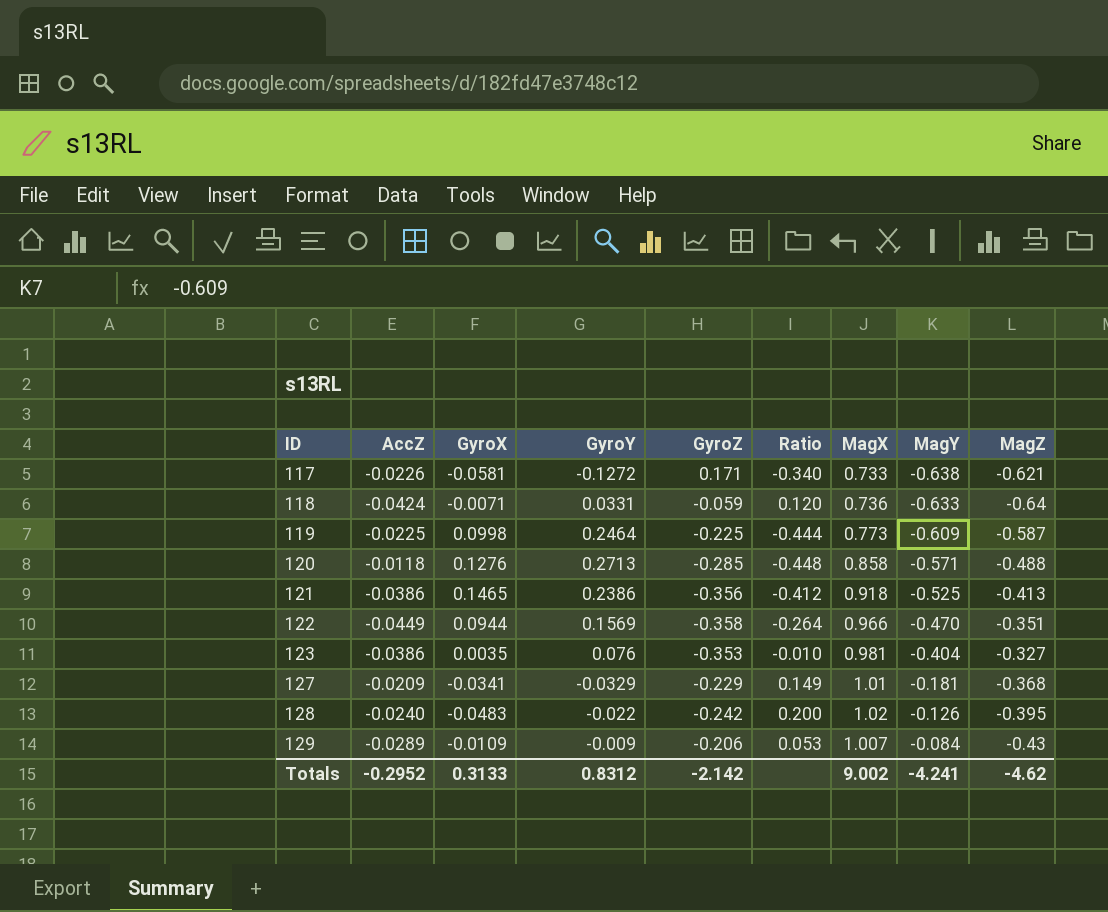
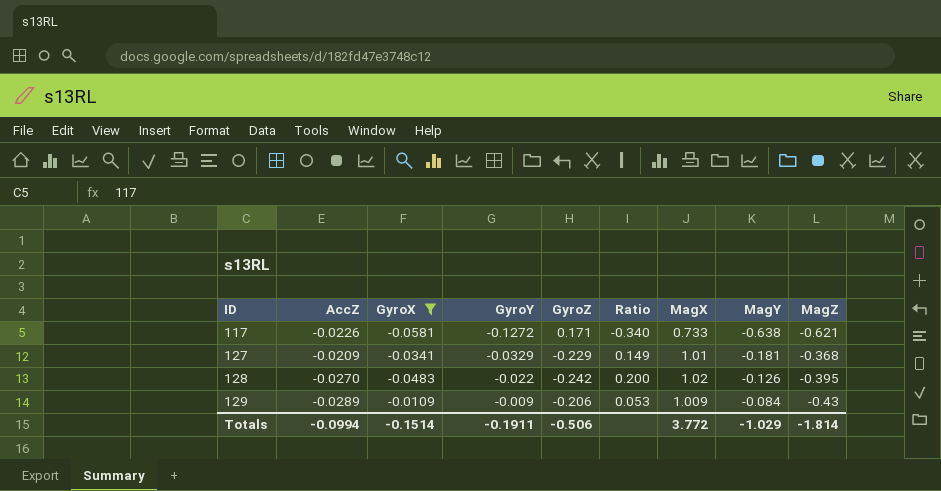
filter: none -> GyroX <= -0.0109
128 | AccZ: -0.0240 -> -0.0270
129 | MagX: 1.007 -> 1.009
Totals | AccZ: -0.2952 -> -0.0994
Totals | GyroX: 0.3133 -> -0.1514
Totals | GyroY: 0.8312 -> -0.1911
Totals | GyroZ: -2.142 -> -0.506
Totals | MagX: 9.002 -> 3.772
Totals | MagY: -4.241 -> -1.029
Totals | MagZ: -4.62 -> -1.814

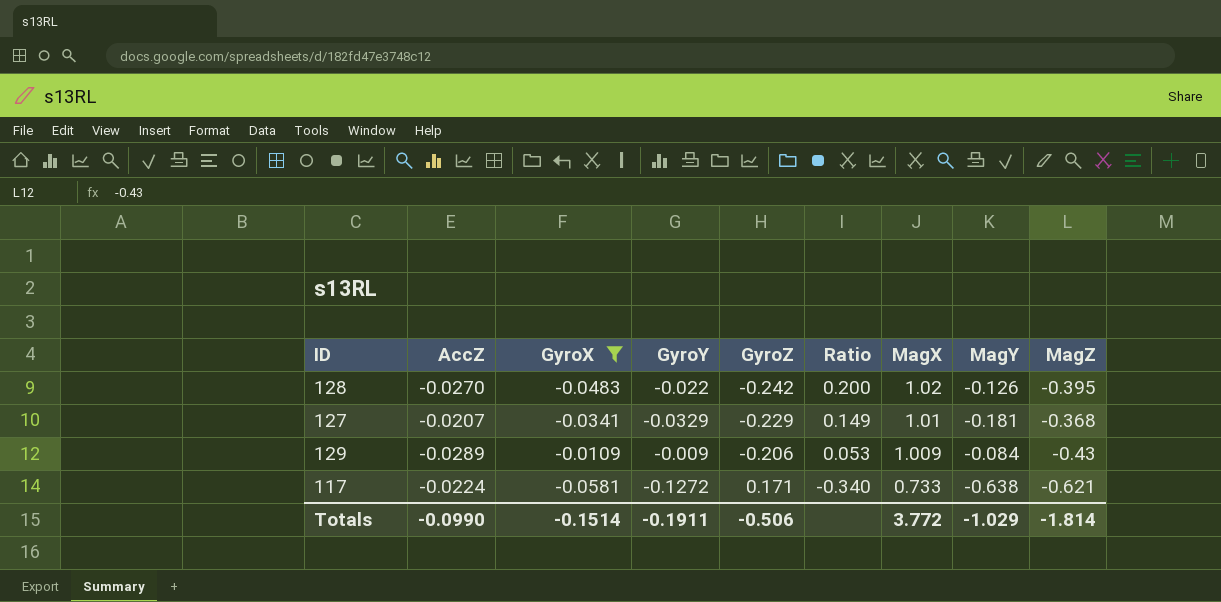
row order: ID ascending -> GyroZ ascending
127 | AccZ: -0.0209 -> -0.0207
117 | AccZ: -0.0226 -> -0.0224
Totals | AccZ: -0.0994 -> -0.0990

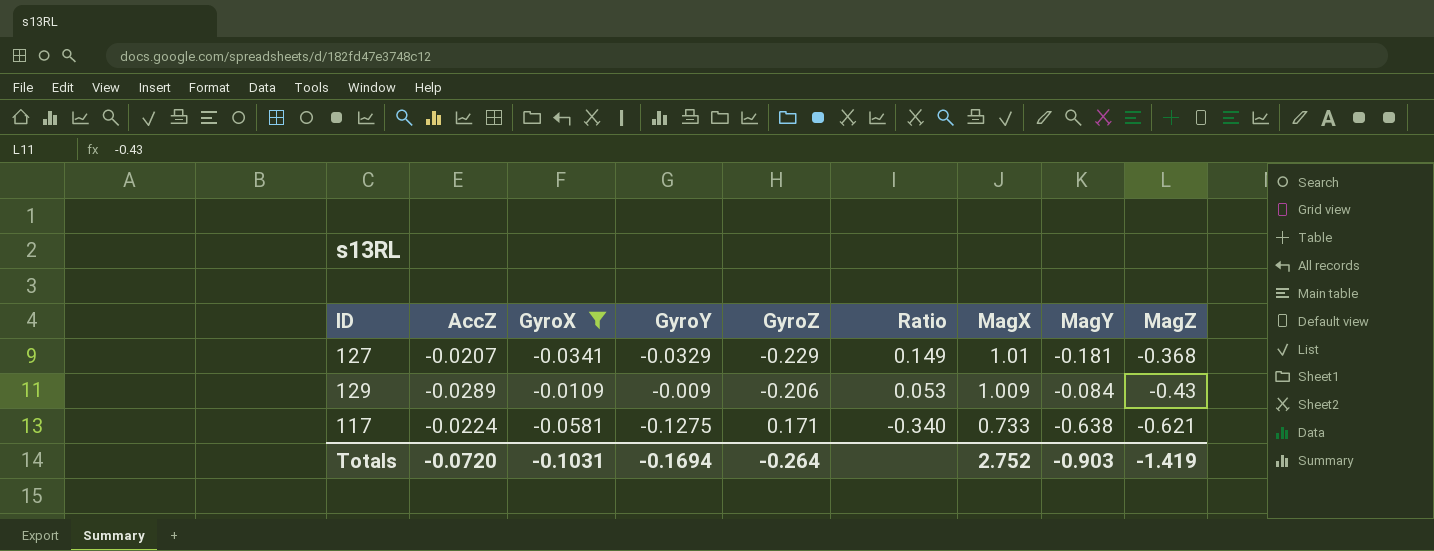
row 128: -0.0270 | -0.0483 | -0.022 | -0.242 | 0.200 | 1.02 | -0.126 | -0.395 -> none
117 | GyroY: -0.1272 -> -0.1275
Totals | AccZ: -0.0990 -> -0.0720
Totals | GyroX: -0.1514 -> -0.1031
Totals | GyroY: -0.1911 -> -0.1694
Totals | GyroZ: -0.506 -> -0.264
Totals | MagX: 3.772 -> 2.752
Totals | MagY: -1.029 -> -0.903
Totals | MagZ: -1.814 -> -1.419

